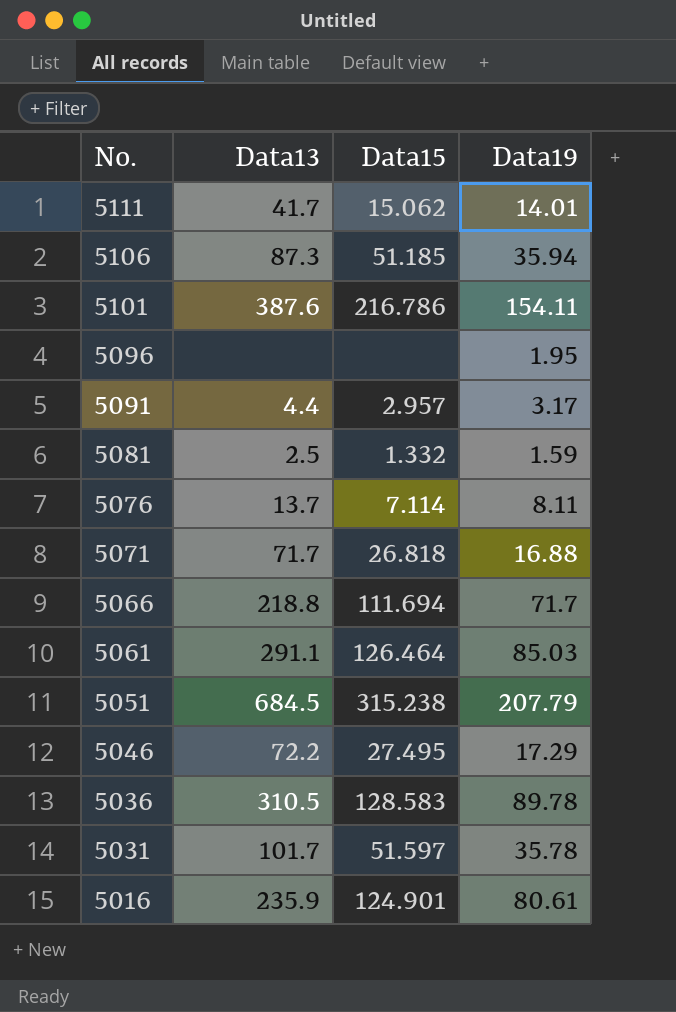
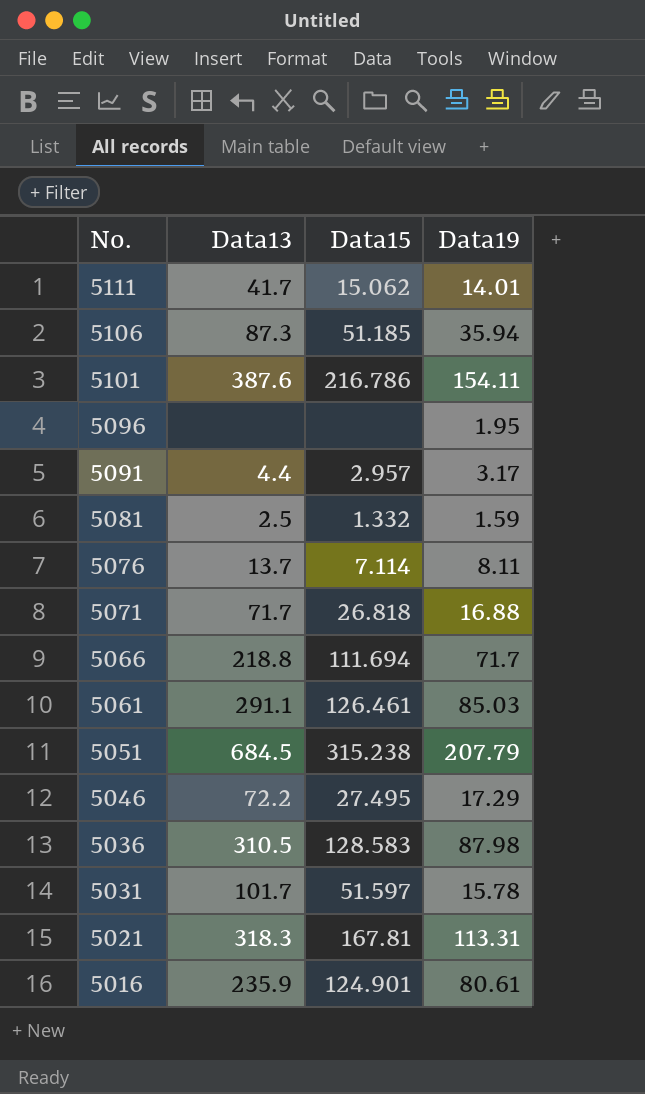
5061 | Data15: 126.464 -> 126.461
5036 | Data19: 89.78 -> 87.98
5031 | Data19: 35.78 -> 15.78
row 5021: none -> 318.3 | 167.81 | 113.31

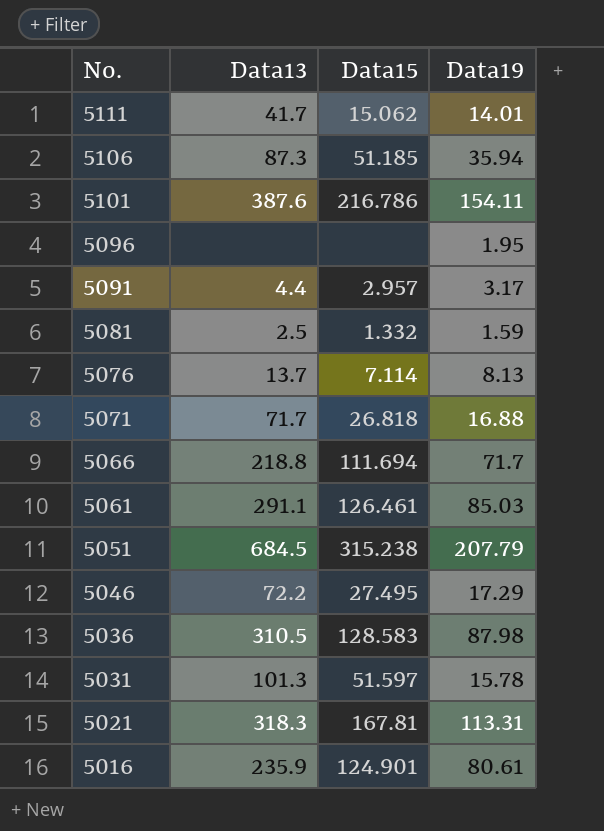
5076 | Data19: 8.11 -> 8.13
5031 | Data13: 101.7 -> 101.3

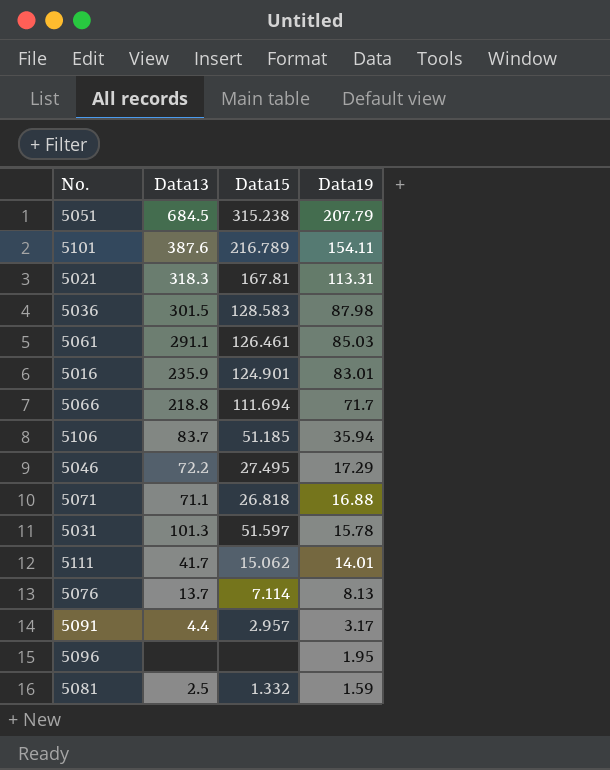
row order: No. descending -> Data19 descending
5101 | Data15: 216.786 -> 216.789
5036 | Data13: 310.5 -> 301.5
5016 | Data19: 80.61 -> 83.01
5106 | Data13: 87.3 -> 83.7
5071 | Data13: 71.7 -> 71.1

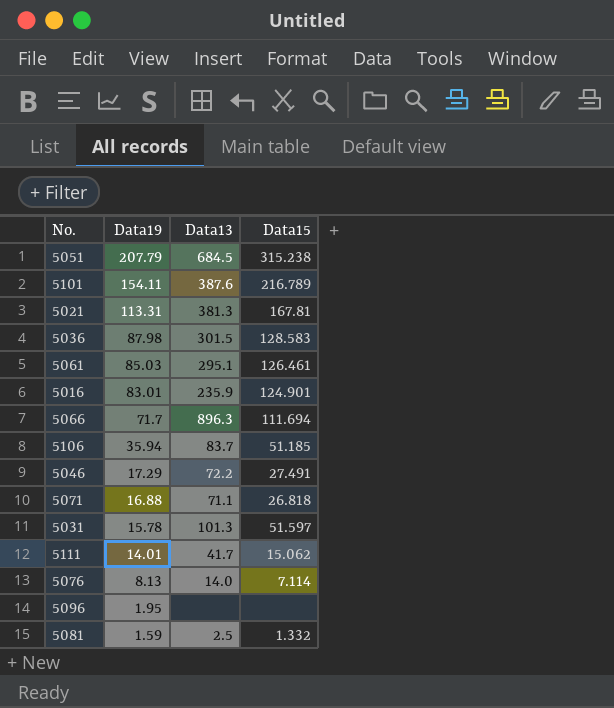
column Data19 | position: 4 -> 2
row 5091: 4.4 | 2.957 | 3.17 -> none
5021 | Data13: 318.3 -> 381.3
5061 | Data13: 291.1 -> 295.1
5066 | Data13: 218.8 -> 896.3
5046 | Data15: 27.495 -> 27.491
5076 | Data13: 13.7 -> 14.0

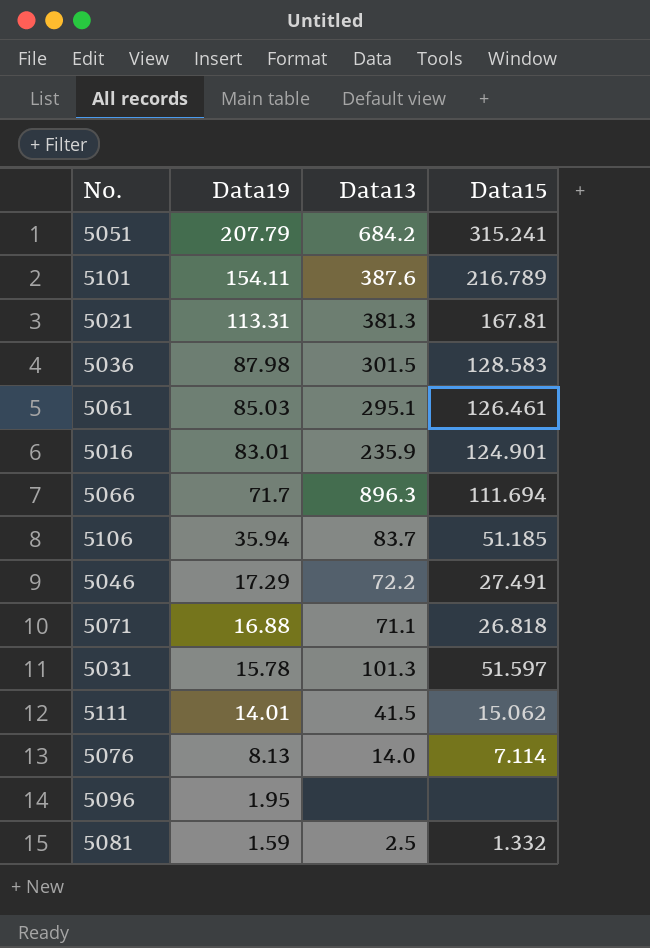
5051 | Data13: 684.5 -> 684.2
5051 | Data15: 315.238 -> 315.241
5111 | Data13: 41.7 -> 41.5

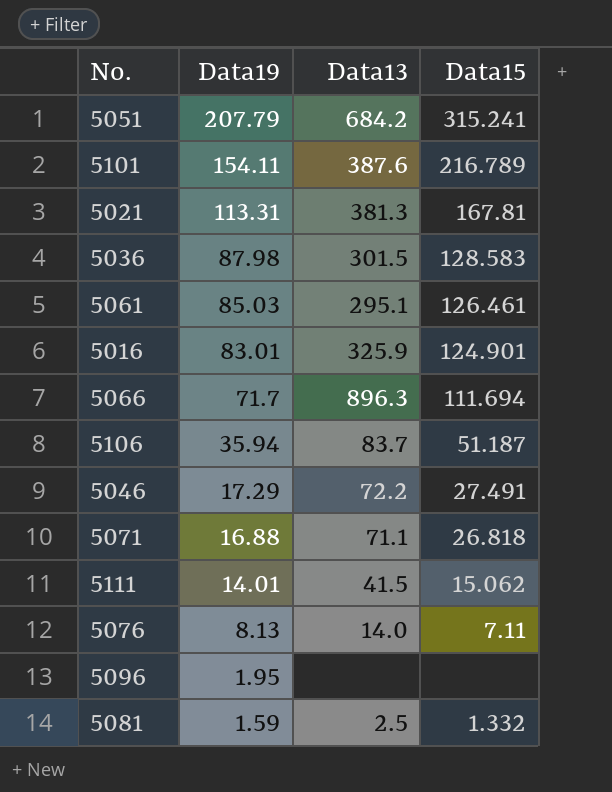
row 5031: 15.78 | 101.3 | 51.597 -> none
5016 | Data13: 235.9 -> 325.9
5106 | Data15: 51.185 -> 51.187
5076 | Data15: 7.114 -> 7.11

